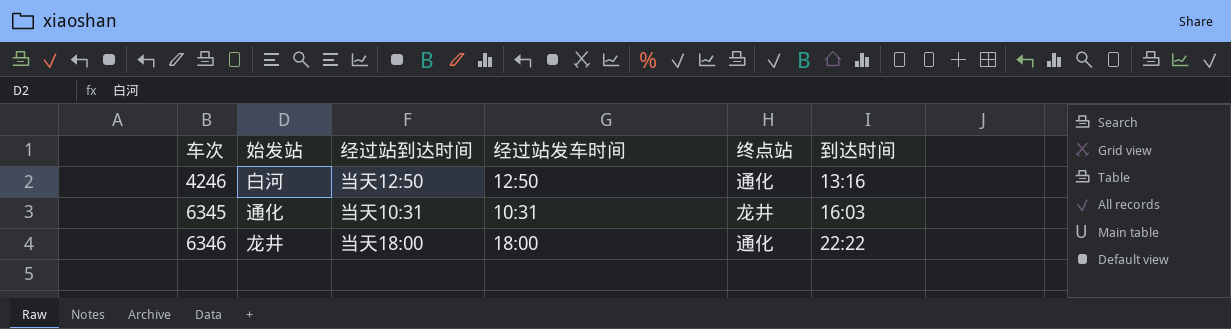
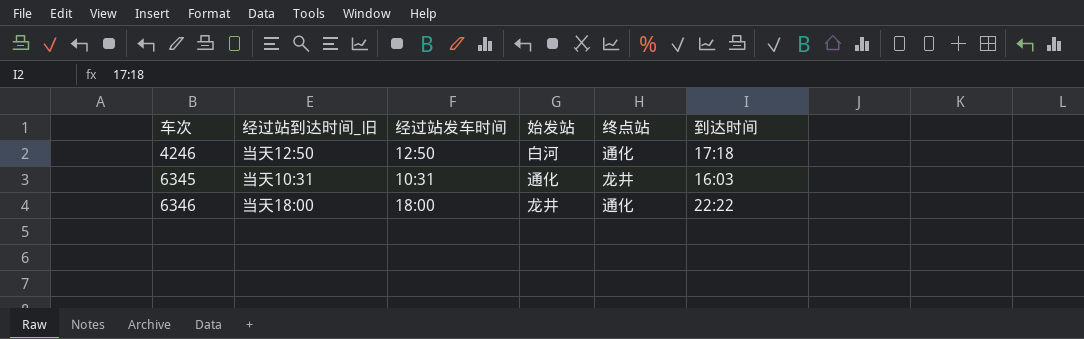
column name: 经过站到达时间 -> 经过站到达时间_旧
column 始发站 | position: 2 -> 4
4246 | 到达时间: 13:16 -> 17:18

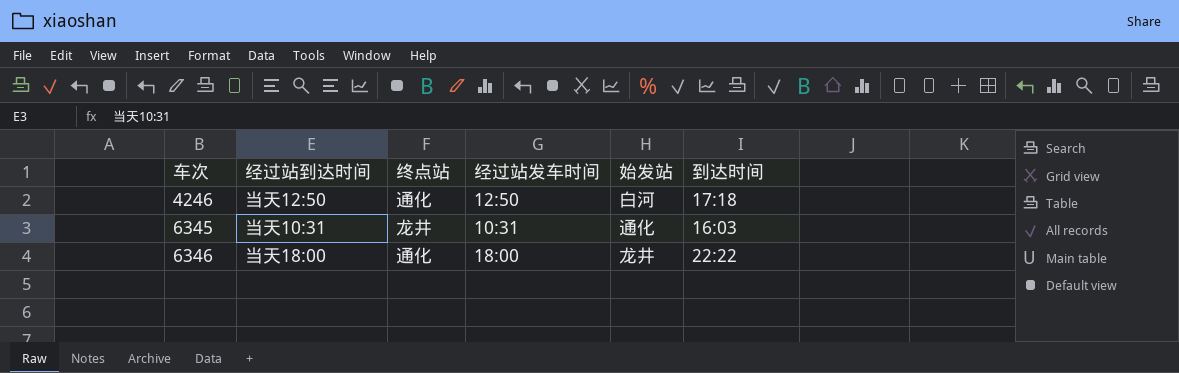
column name: 经过站到达时间_旧 -> 经过站到达时间
column 终点站 | position: 5 -> 3

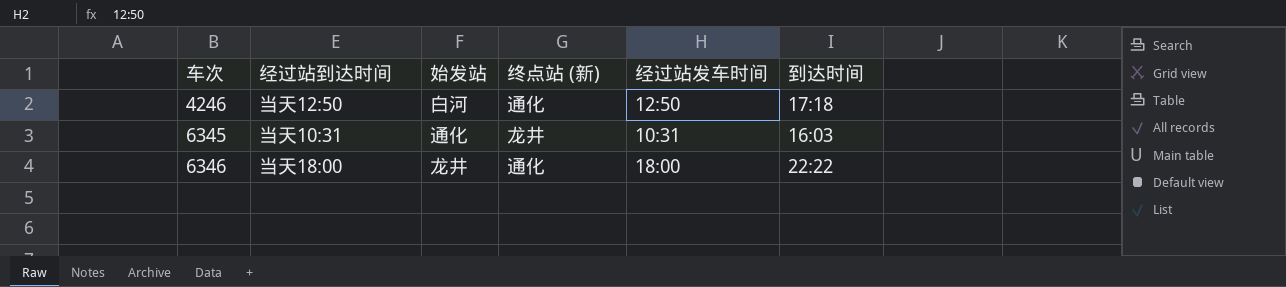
column 始发站 | position: 5 -> 3
column name: 终点站 -> 终点站 (新)

